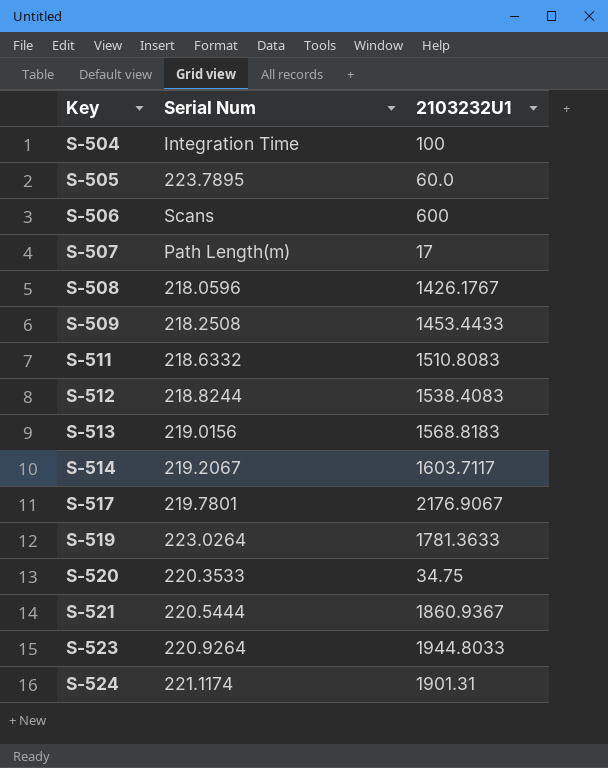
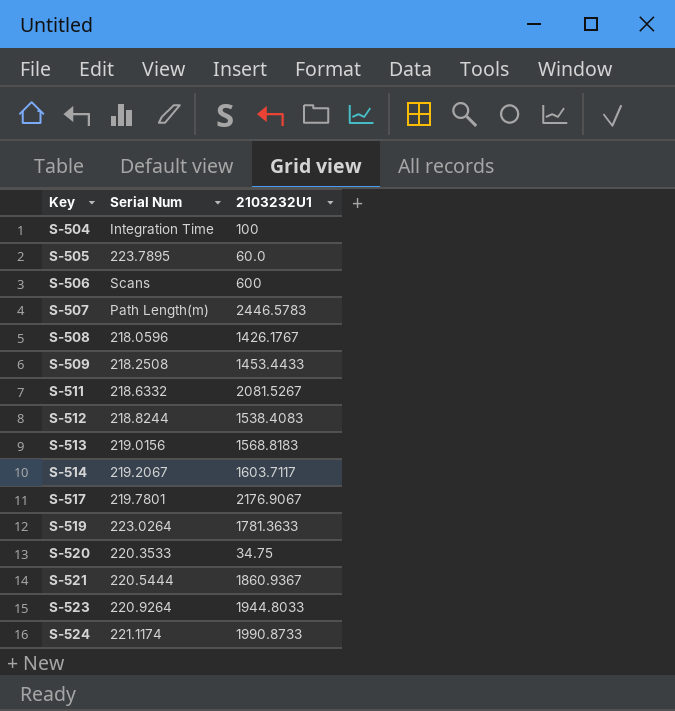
S-507 | 2103232U1: 17 -> 2446.5783
S-511 | 2103232U1: 1510.8083 -> 2081.5267
S-524 | 2103232U1: 1901.31 -> 1990.8733

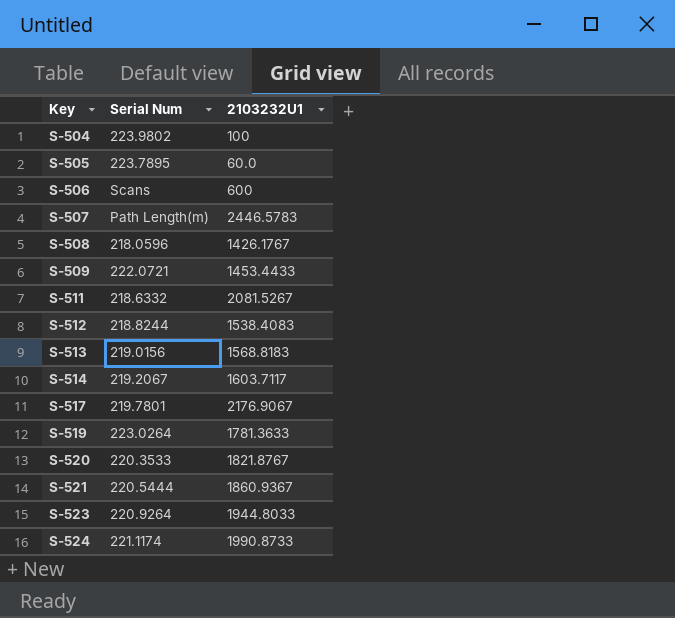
S-504 | Serial Num: Integration Time -> 223.9802
S-509 | Serial Num: 218.2508 -> 222.0721
S-520 | 2103232U1: 34.75 -> 1821.8767

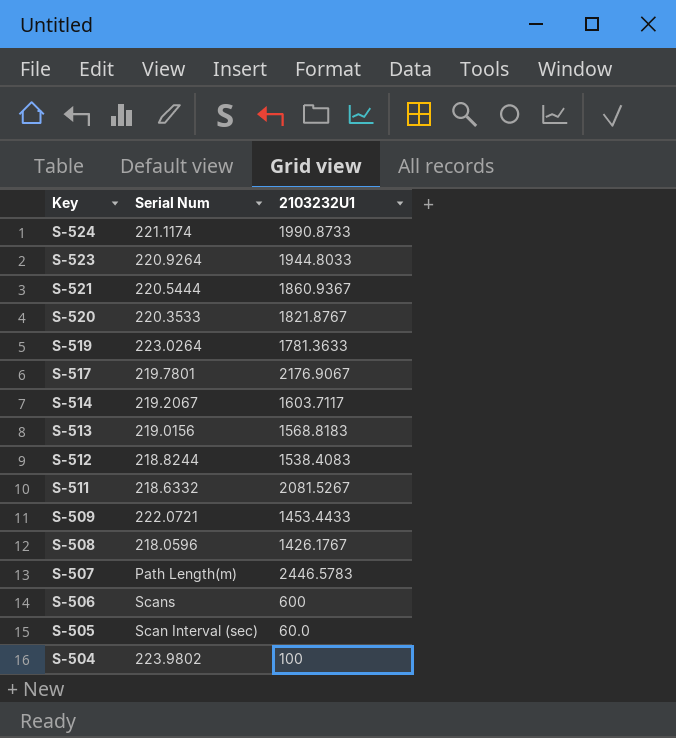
row order: Key ascending -> Key descending
S-505 | Serial Num: 223.7895 -> Scan Interval (sec)

